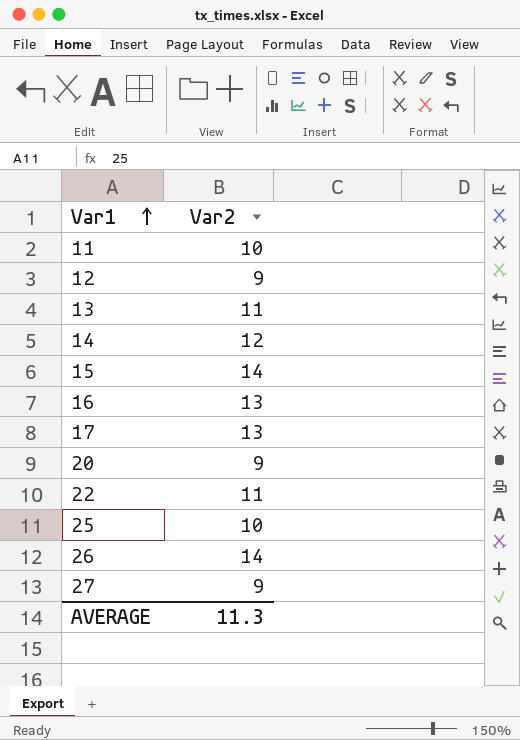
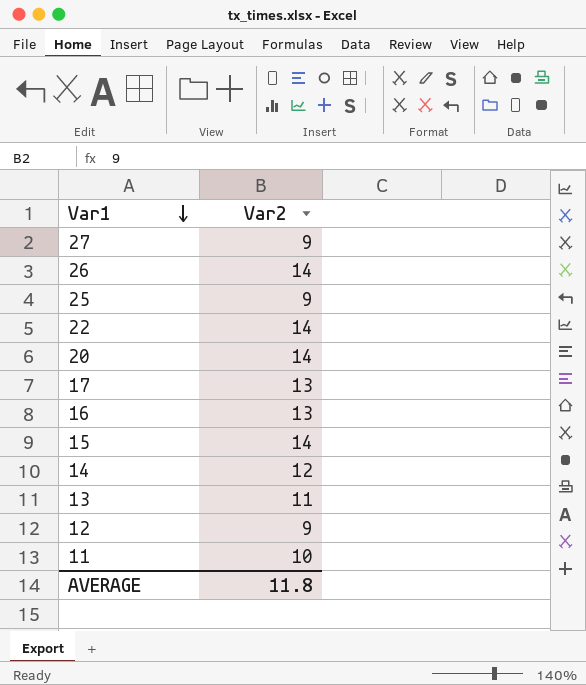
row order: Var1 ascending -> Var1 descending
25 | Var2: 10 -> 9
22 | Var2: 11 -> 14
20 | Var2: 9 -> 14
AVERAGE | Var2: 11.3 -> 11.8

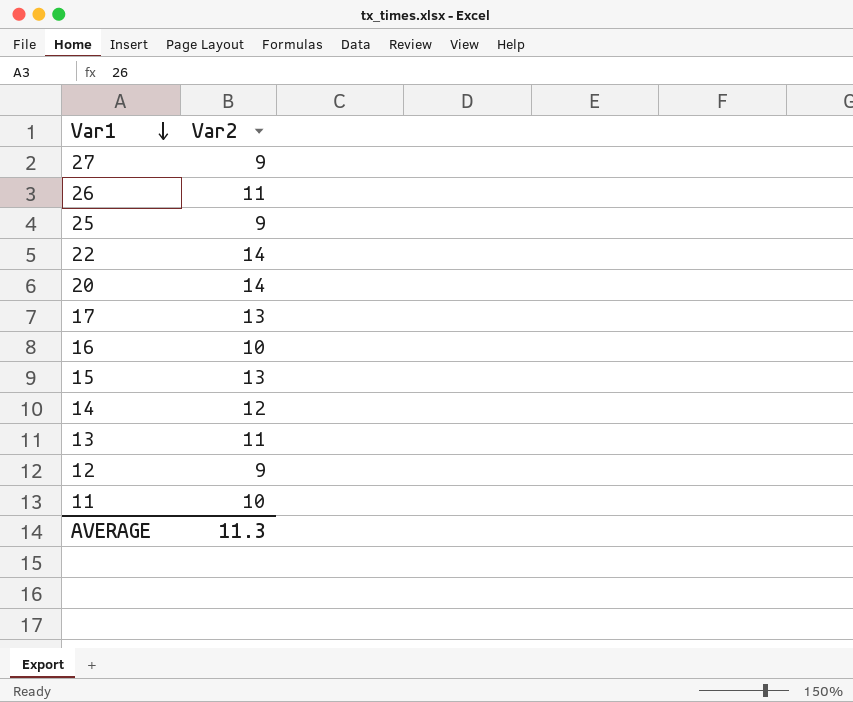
26 | Var2: 14 -> 11
16 | Var2: 13 -> 10
15 | Var2: 14 -> 13
AVERAGE | Var2: 11.8 -> 11.3

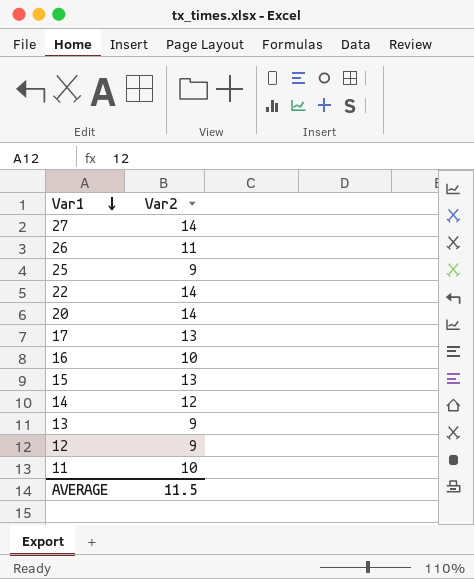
27 | Var2: 9 -> 14
13 | Var2: 11 -> 9
AVERAGE | Var2: 11.3 -> 11.5

